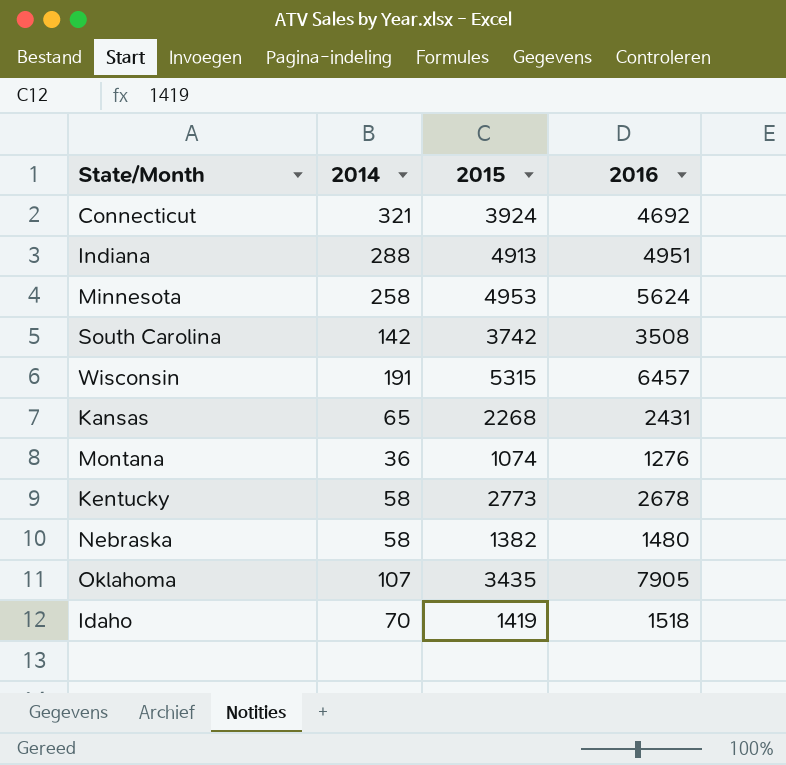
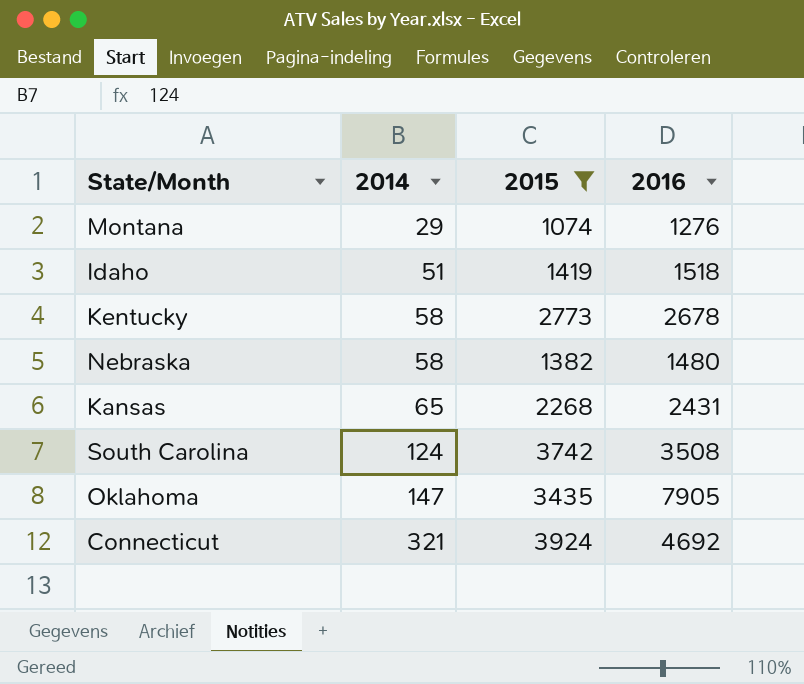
filter: none -> 2015 <= 3924
row order: none -> 2014 ascending
Montana | 2014: 36 -> 29
Idaho | 2014: 70 -> 51
South Carolina | 2014: 142 -> 124
Oklahoma | 2014: 107 -> 147

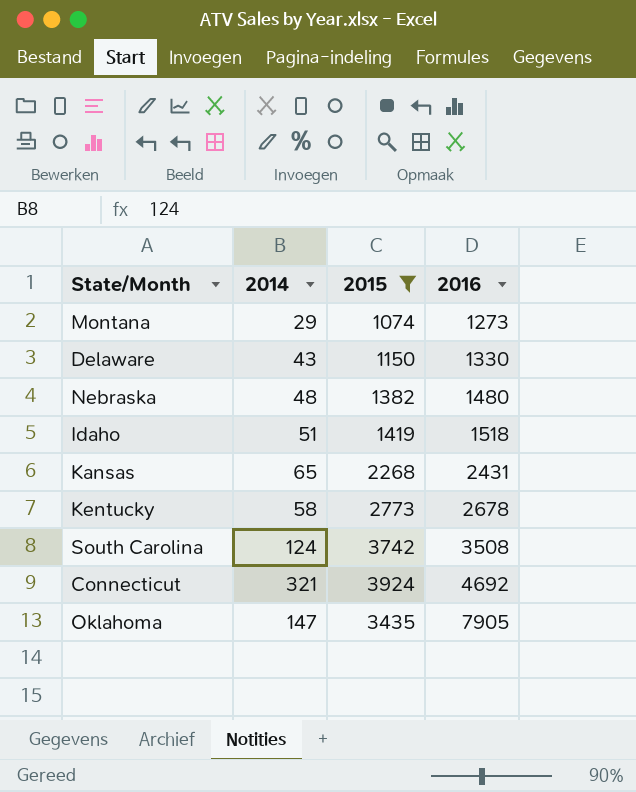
row order: 2014 ascending -> 2016 ascending
Montana | 2016: 1276 -> 1273
row Delaware: none -> 43 | 1150 | 1330
Nebraska | 2014: 58 -> 48

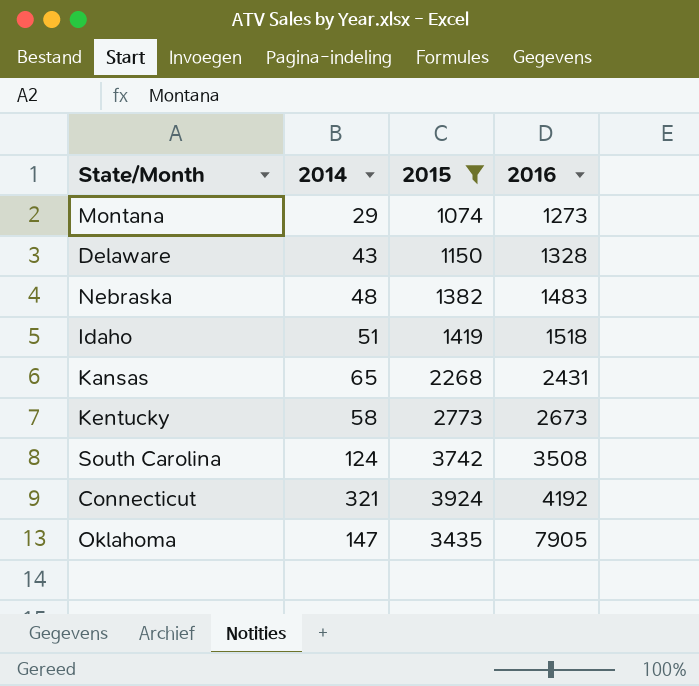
Delaware | 2016: 1330 -> 1328
Nebraska | 2016: 1480 -> 1483
Kentucky | 2016: 2678 -> 2673
Connecticut | 2016: 4692 -> 4192

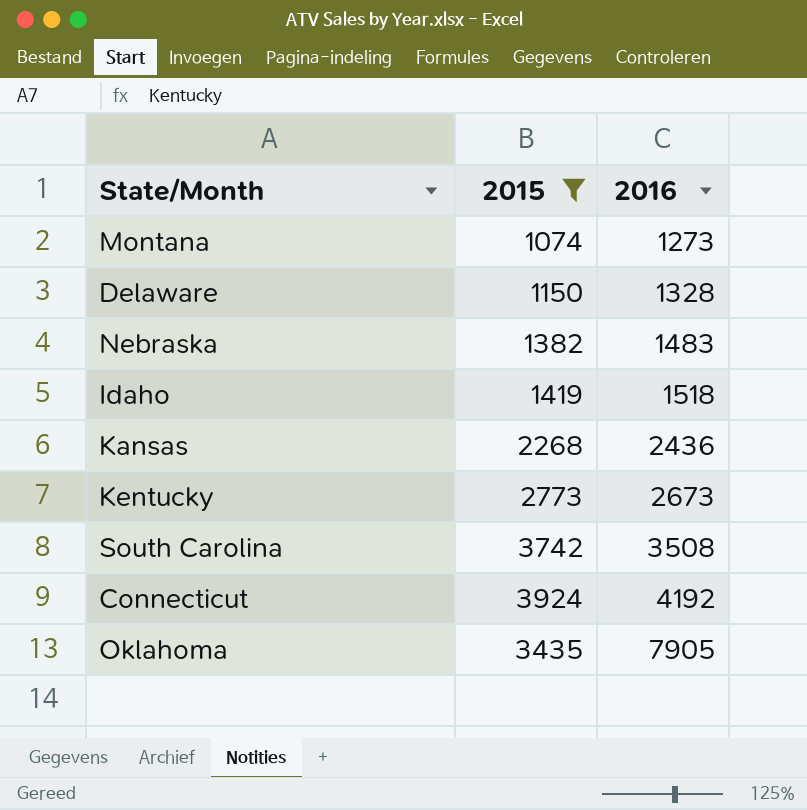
column 2014 | position: 2 -> none
Kansas | 2016: 2431 -> 2436

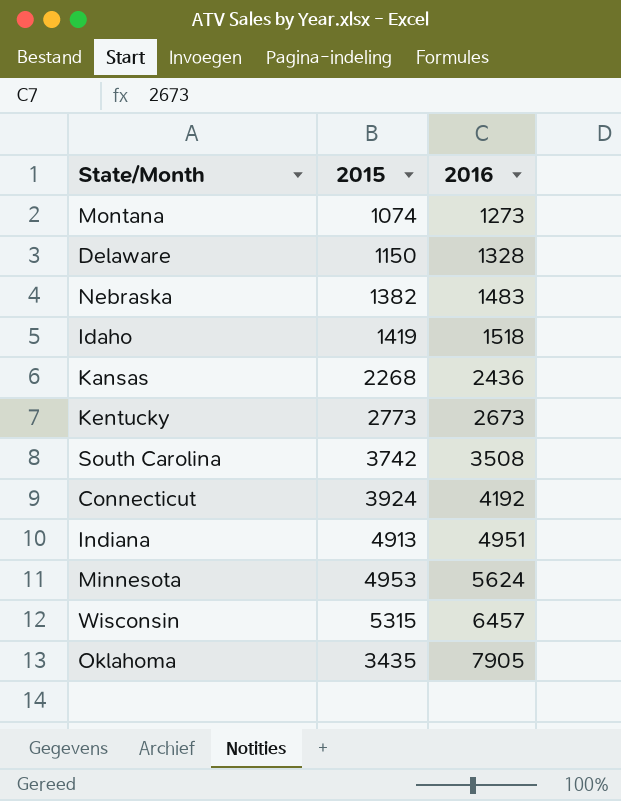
filter: 2015 <= 3924 -> none

